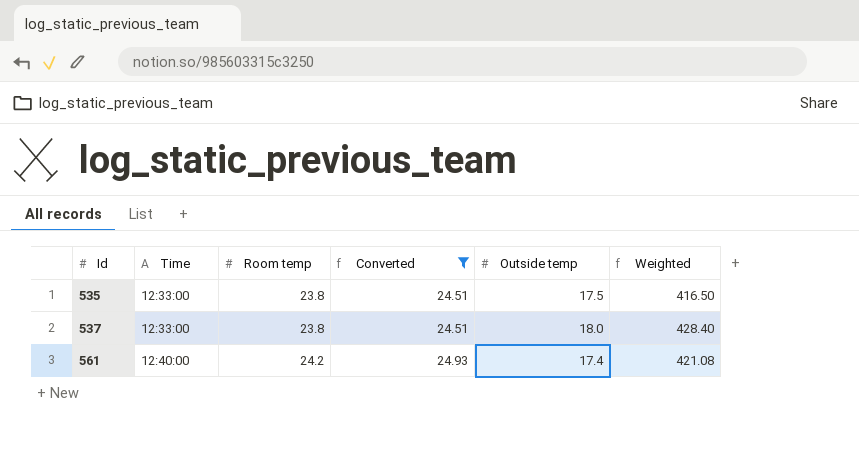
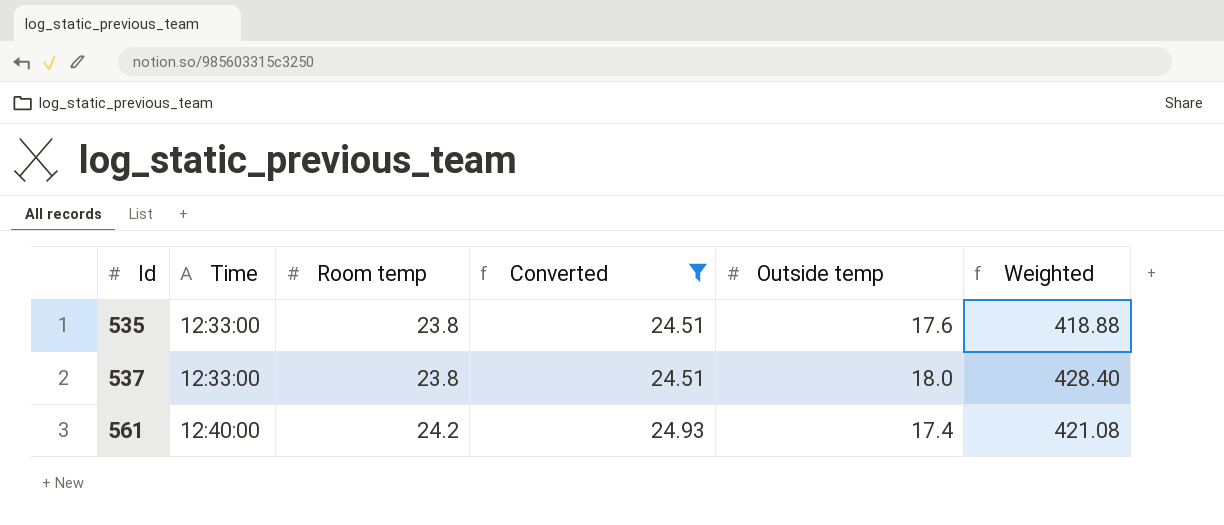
535 | Outside temp: 17.5 -> 17.6
535 | Weighted: 416.50 -> 418.88

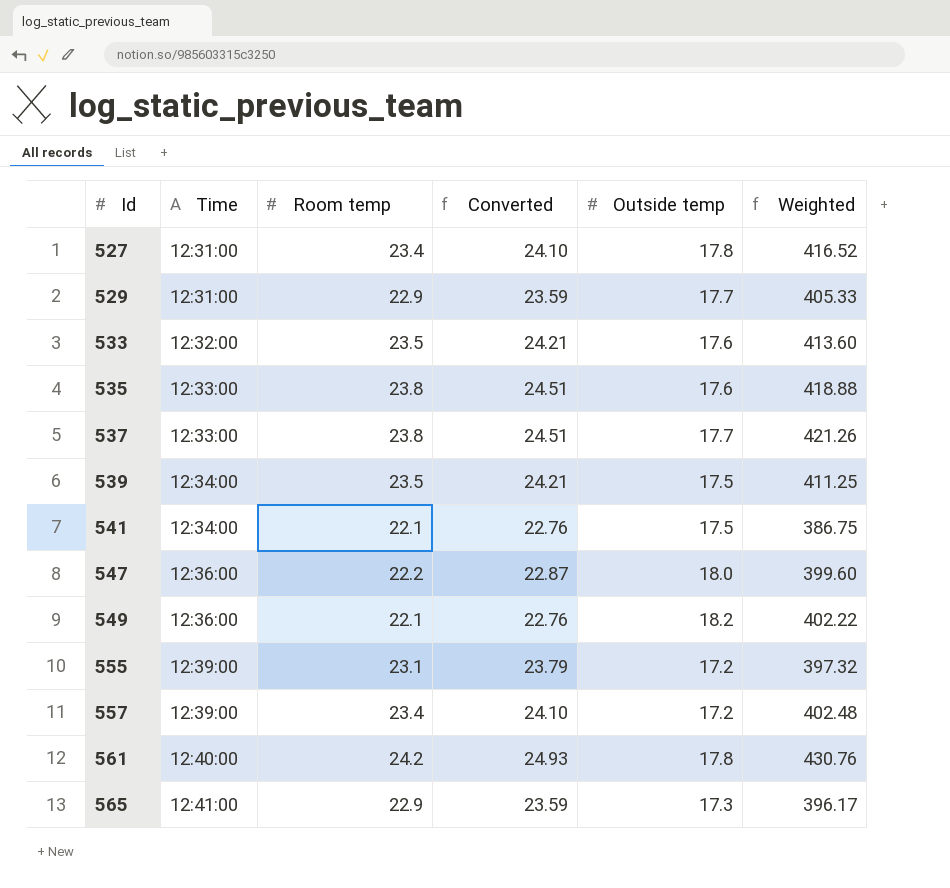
filter: Converted >= 24.51 -> none
537 | Outside temp: 18.0 -> 17.7
537 | Weighted: 428.40 -> 421.26
561 | Outside temp: 17.4 -> 17.8
561 | Weighted: 421.08 -> 430.76

